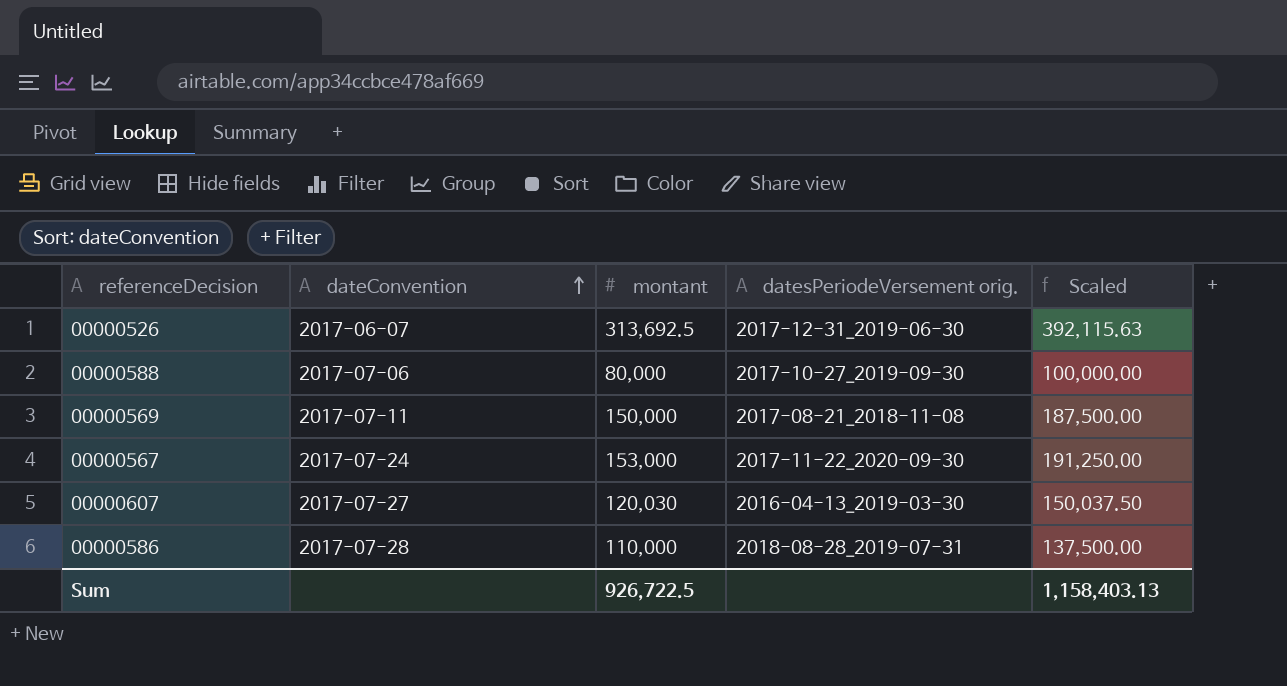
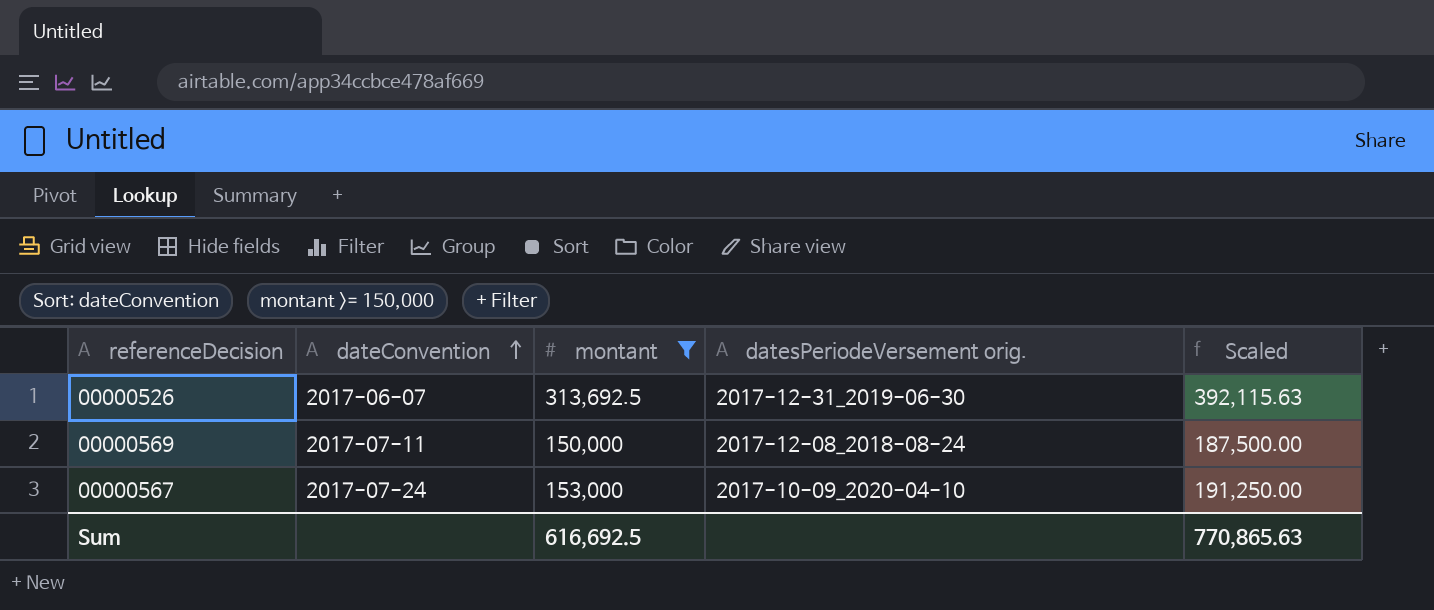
filter: none -> montant >= 150,000
00000569 | datesPeriodeVersement orig.: 2017-08-21_2018-11-08 -> 2017-12-08_2018-08-24
00000567 | datesPeriodeVersement orig.: 2017-11-22_2020-09-30 -> 2017-10-09_2020-04-10
Sum | montant: 926,722.5 -> 616,692.5
Sum | Scaled: 1,158,403.13 -> 770,865.63

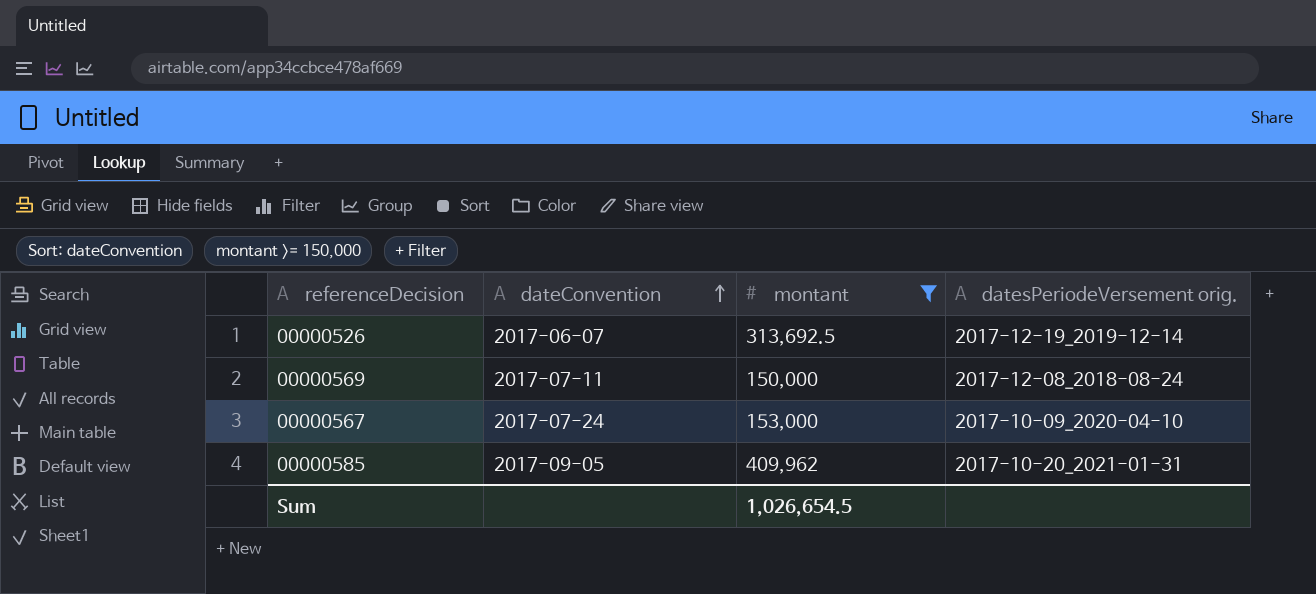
column Scaled | formula: [montant] * 1.25 -> none
00000526 | datesPeriodeVersement orig.: 2017-12-31_2019-06-30 -> 2017-12-19_2019-12-14
row 00000585: none -> 2017-09-05 | 409,962 | 2017-10-20_2021-01-31
Sum | montant: 616,692.5 -> 1,026,654.5

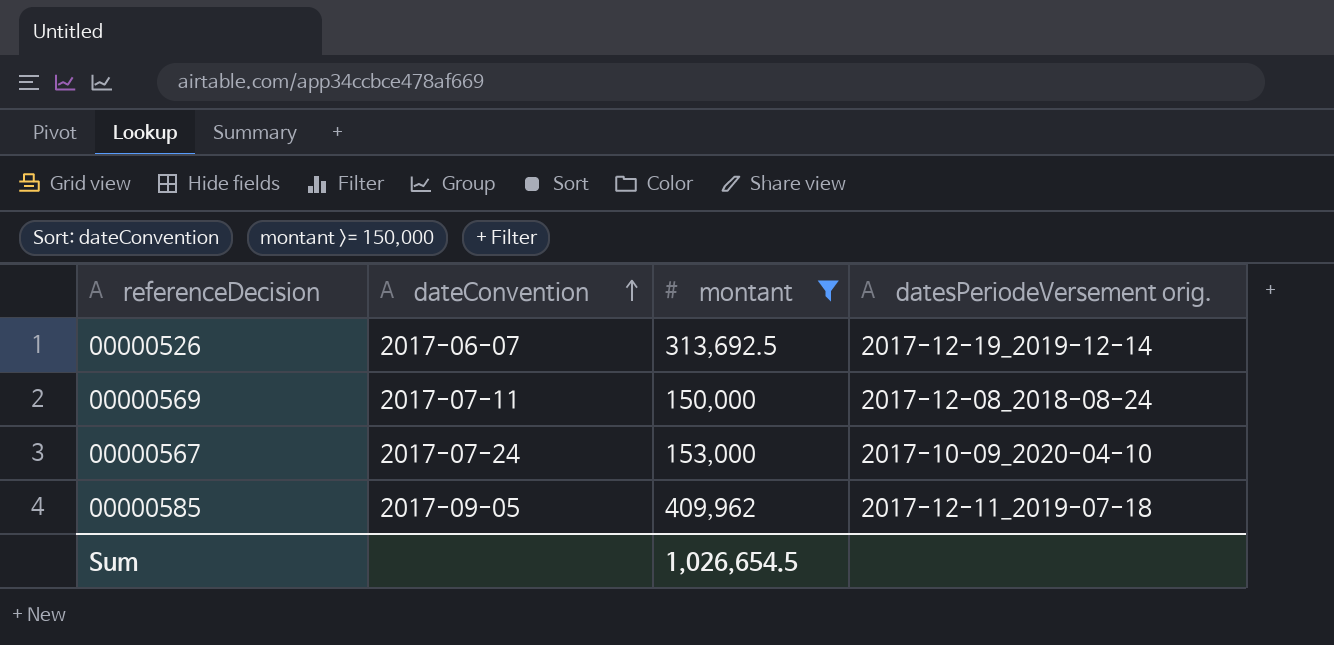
00000585 | datesPeriodeVersement orig.: 2017-10-20_2021-01-31 -> 2017-12-11_2019-07-18

